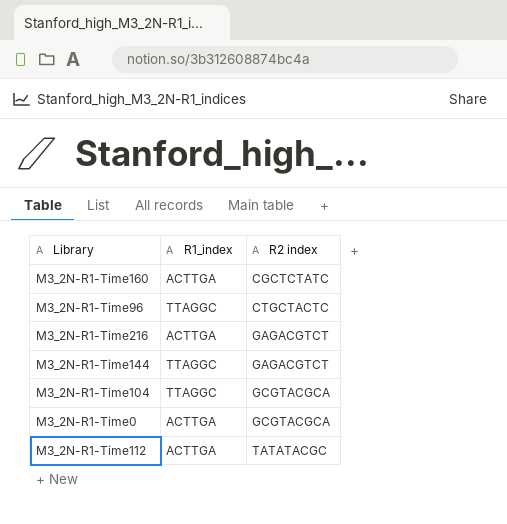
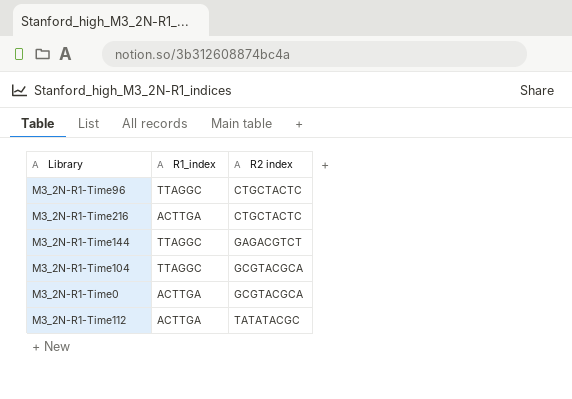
row M3_2N-R1-Time160: ACTTGA | CGCTCTATC -> none
M3_2N-R1-Time216 | R2 index: GAGACGTCT -> CTGCTACTC

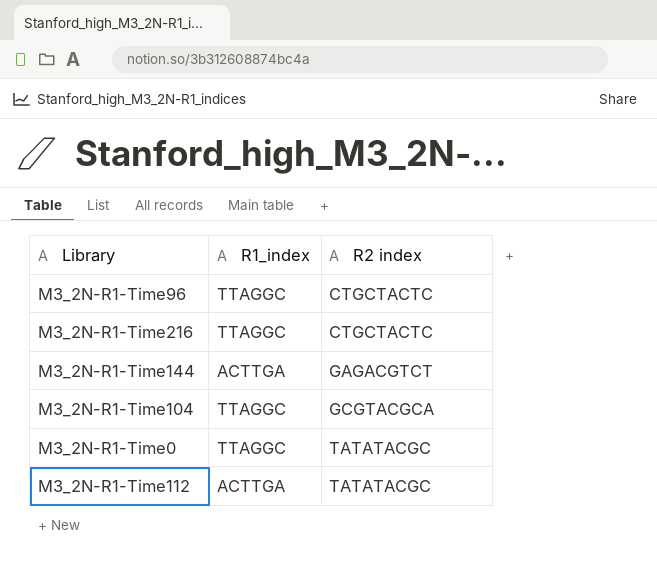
M3_2N-R1-Time216 | R1_index: ACTTGA -> TTAGGC
M3_2N-R1-Time144 | R1_index: TTAGGC -> ACTTGA
M3_2N-R1-Time0 | R1_index: ACTTGA -> TTAGGC
M3_2N-R1-Time0 | R2 index: GCGTACGCA -> TATATACGC

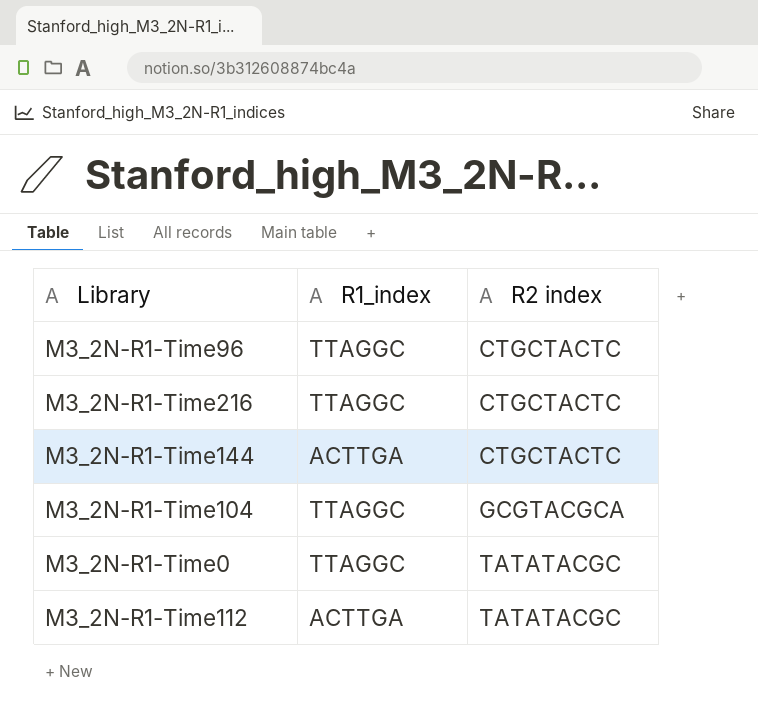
M3_2N-R1-Time144 | R2 index: GAGACGTCT -> CTGCTACTC

